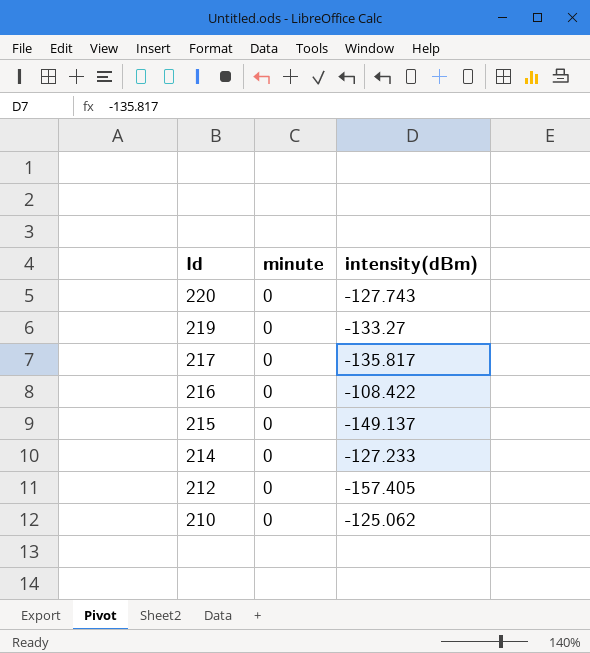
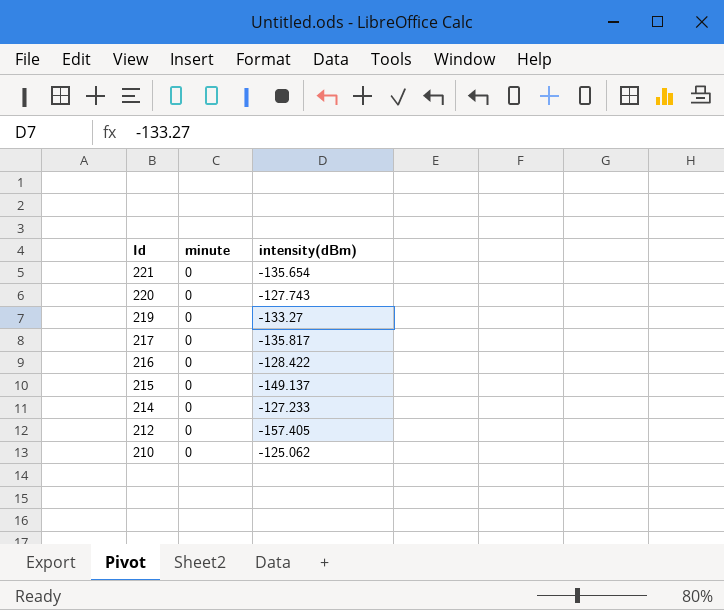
row 221: none -> 0 | -135.654
216 | intensity(dBm): -108.422 -> -128.422

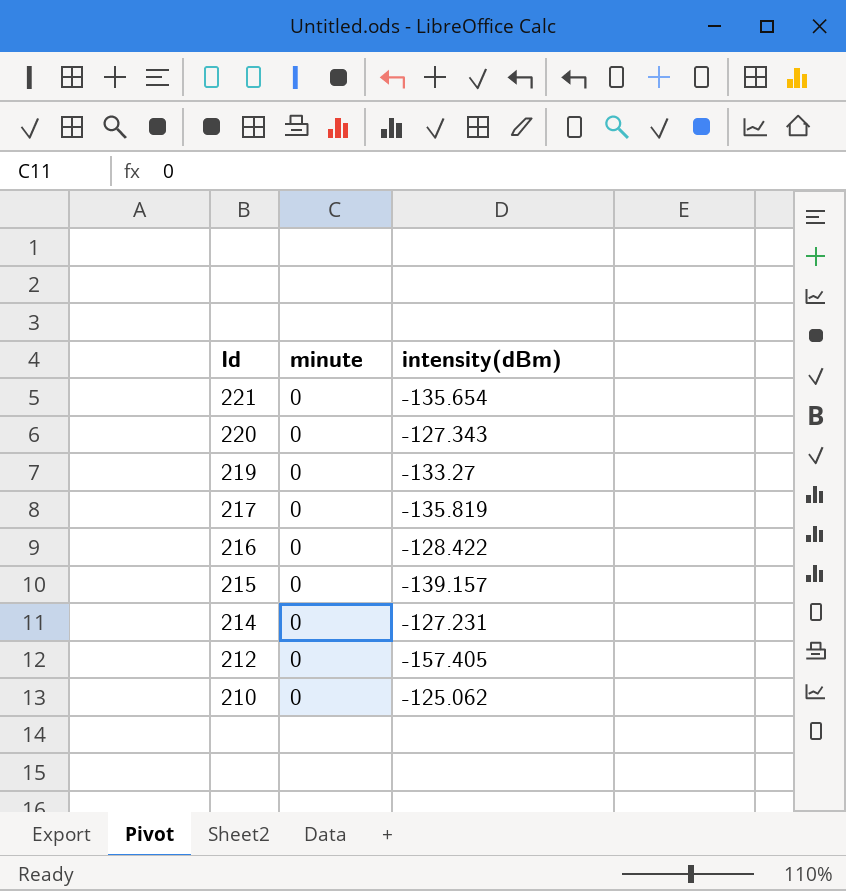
220 | intensity(dBm): -127.743 -> -127.343
217 | intensity(dBm): -135.817 -> -135.819
215 | intensity(dBm): -149.137 -> -139.157
214 | intensity(dBm): -127.233 -> -127.231

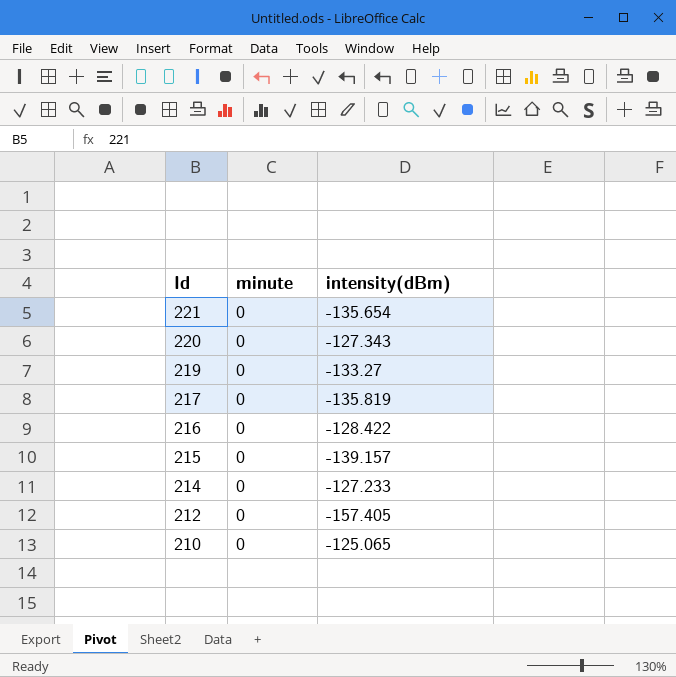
214 | intensity(dBm): -127.231 -> -127.233
210 | intensity(dBm): -125.062 -> -125.065

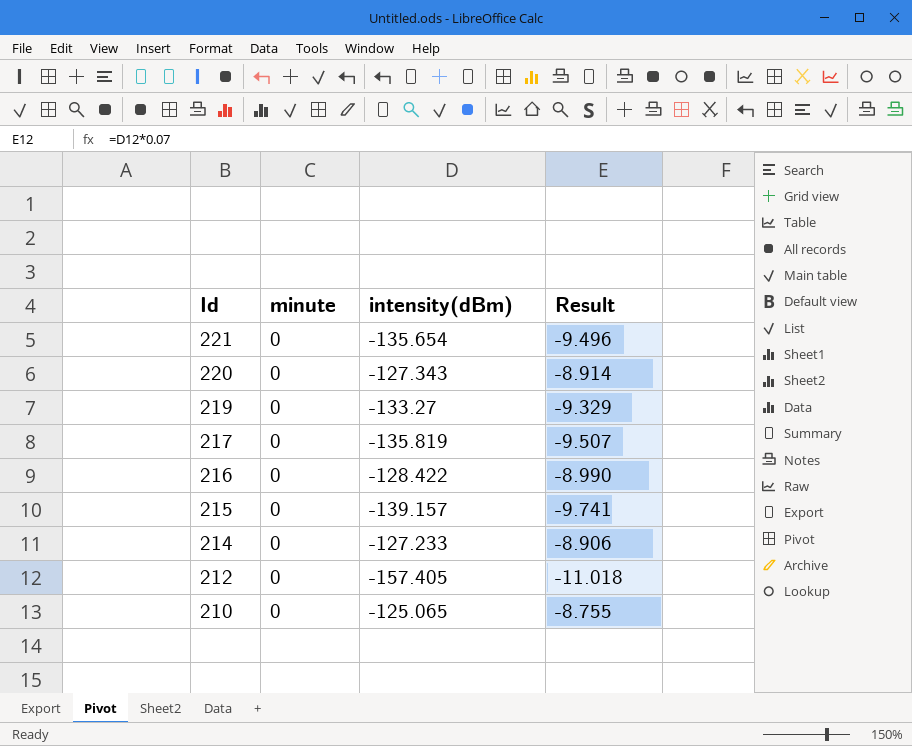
column Result | formula: none -> [intensity(dBm)] * 0.07

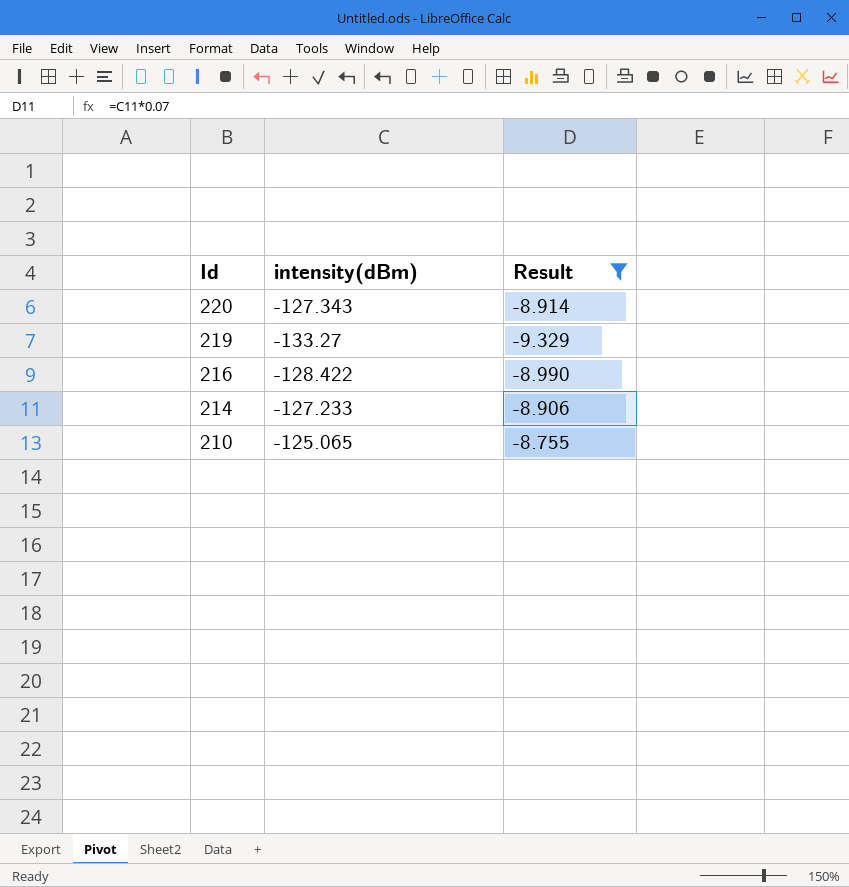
filter: none -> Result >= -9.329
column minute | position: 2 -> none

